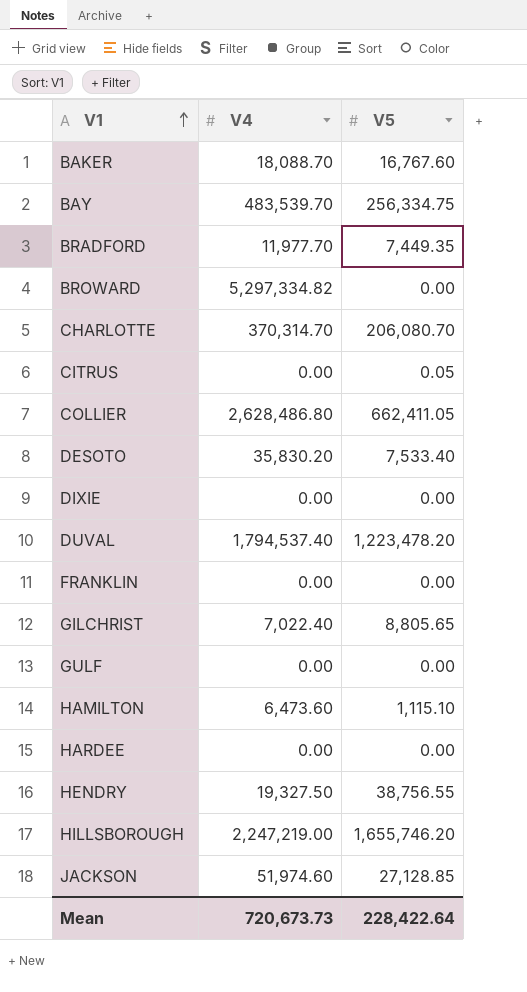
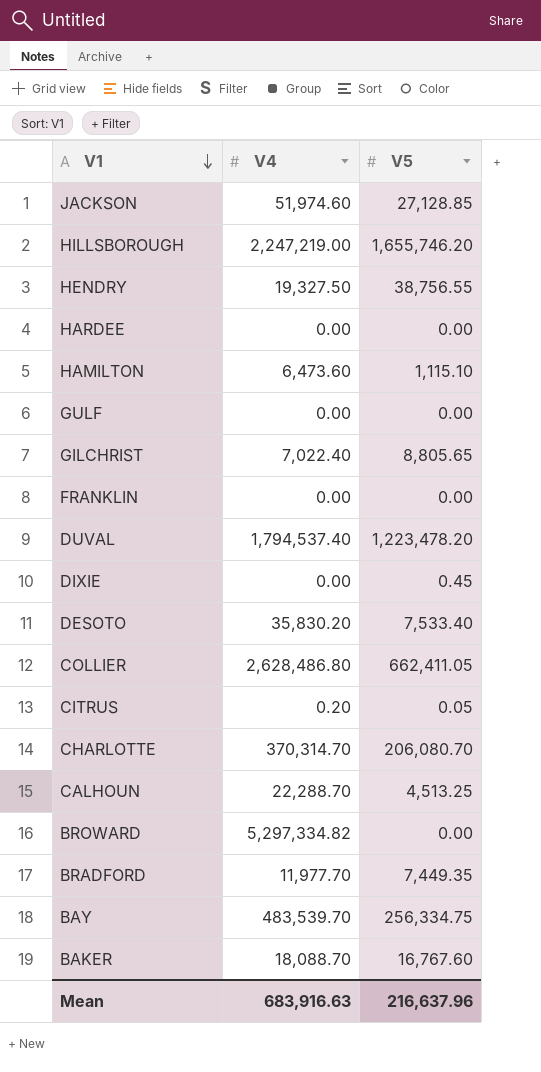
row order: V1 ascending -> V1 descending
DIXIE | V5: 0.00 -> 0.45
CITRUS | V4: 0.00 -> 0.20
row CALHOUN: none -> 22,288.70 | 4,513.25
Mean | V4: 720,673.73 -> 683,916.63
Mean | V5: 228,422.64 -> 216,637.96

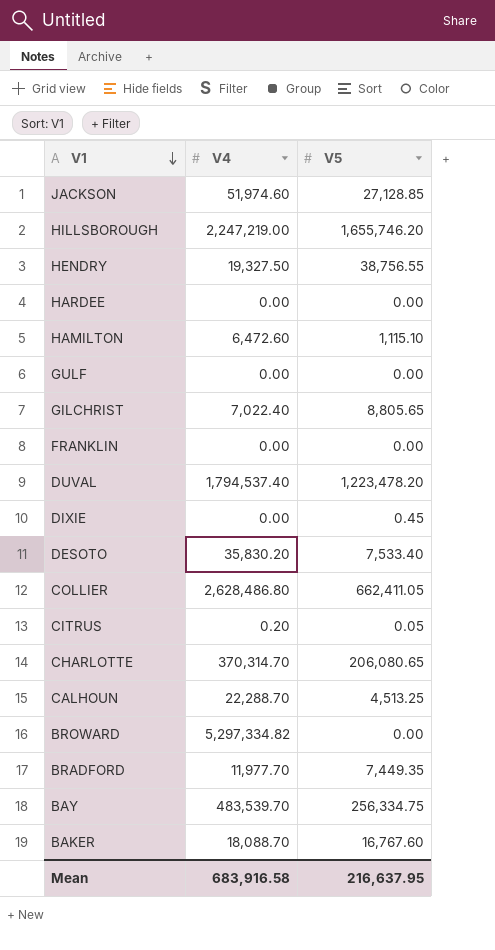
HAMILTON | V4: 6,473.60 -> 6,472.60
CHARLOTTE | V5: 206,080.70 -> 206,080.65
Mean | V4: 683,916.63 -> 683,916.58
Mean | V5: 216,637.96 -> 216,637.95

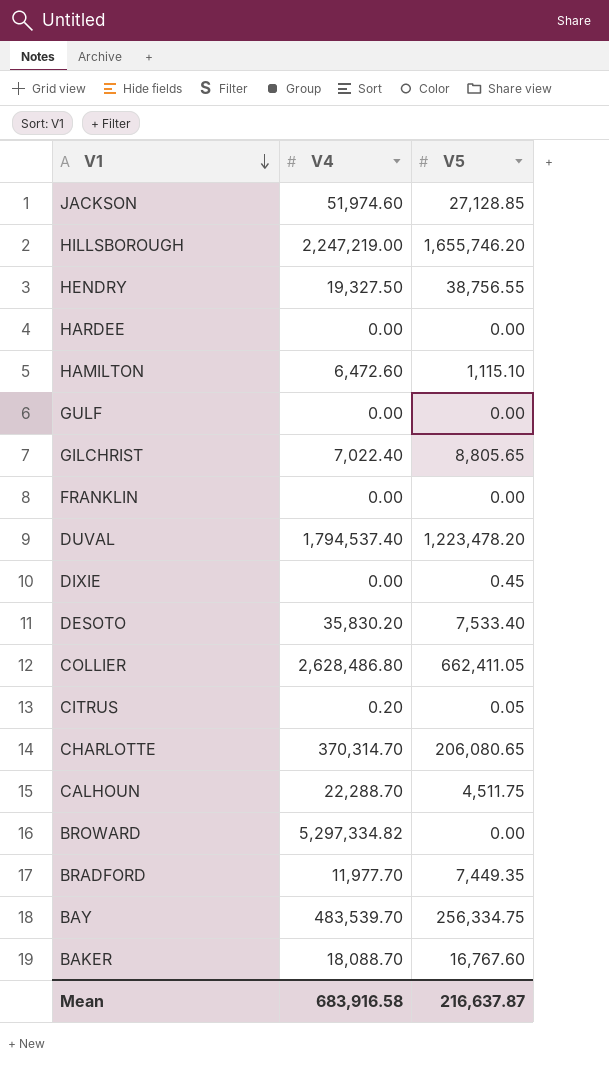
CALHOUN | V5: 4,513.25 -> 4,511.75
Mean | V5: 216,637.95 -> 216,637.87

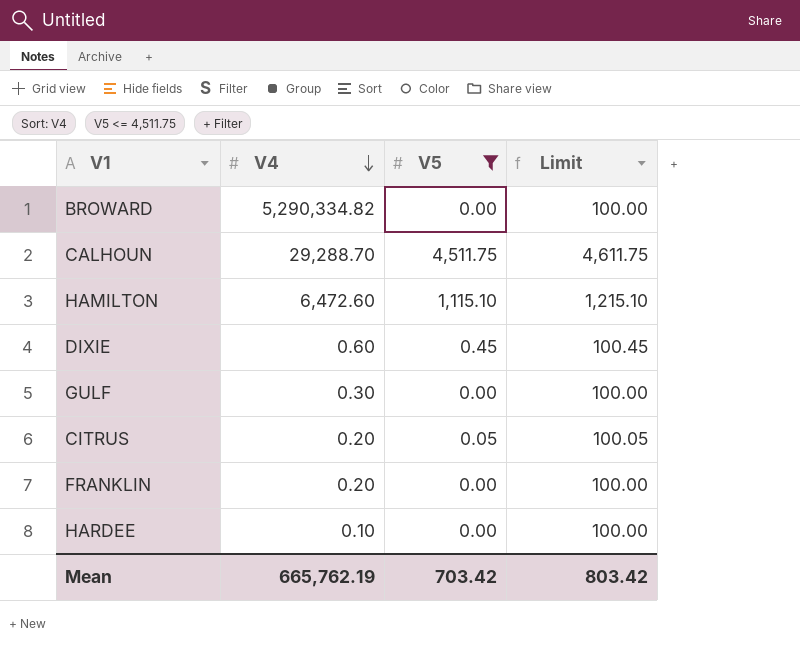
filter: none -> V5 <= 4,511.75
row order: V1 descending -> V4 descending
column Limit | formula: none -> [V5] + 100
BROWARD | V4: 5,297,334.82 -> 5,290,334.82
CALHOUN | V4: 22,288.70 -> 29,288.70
DIXIE | V4: 0.00 -> 0.60
GULF | V4: 0.00 -> 0.30
FRANKLIN | V4: 0.00 -> 0.20
HARDEE | V4: 0.00 -> 0.10
Mean | V4: 683,916.58 -> 665,762.19
Mean | V5: 216,637.87 -> 703.42

